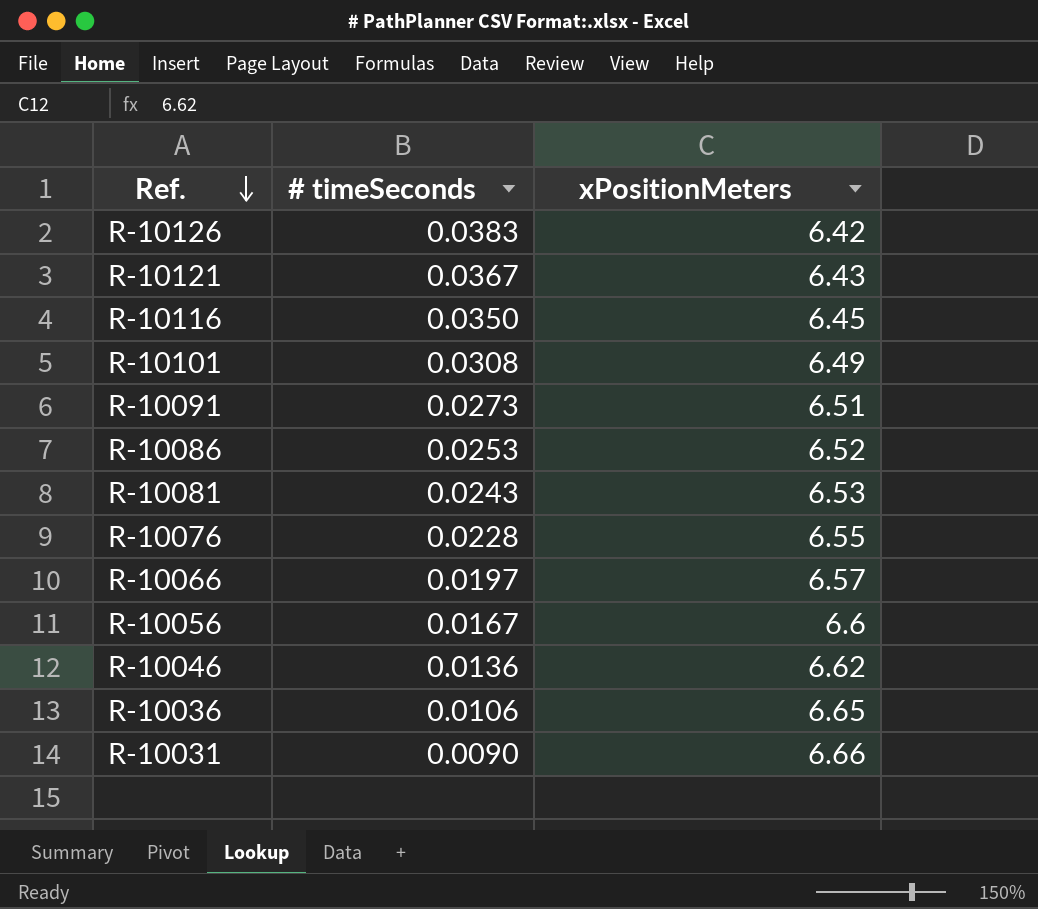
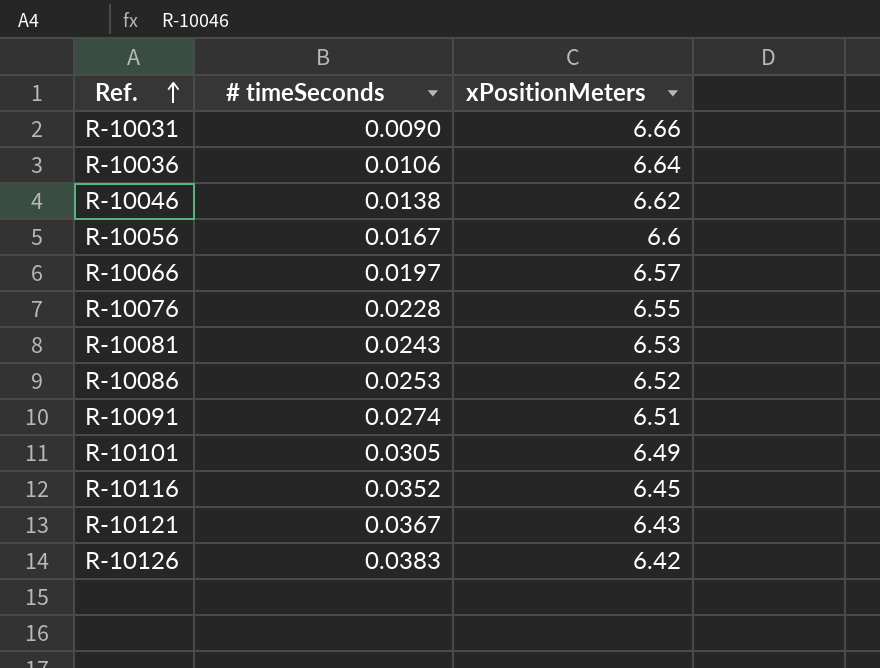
row order: Ref. descending -> Ref. ascending
R-10036 | xPositionMeters: 6.65 -> 6.64
R-10046 | # timeSeconds: 0.0136 -> 0.0138
R-10091 | # timeSeconds: 0.0273 -> 0.0274
R-10101 | # timeSeconds: 0.0308 -> 0.0305
R-10116 | # timeSeconds: 0.0350 -> 0.0352

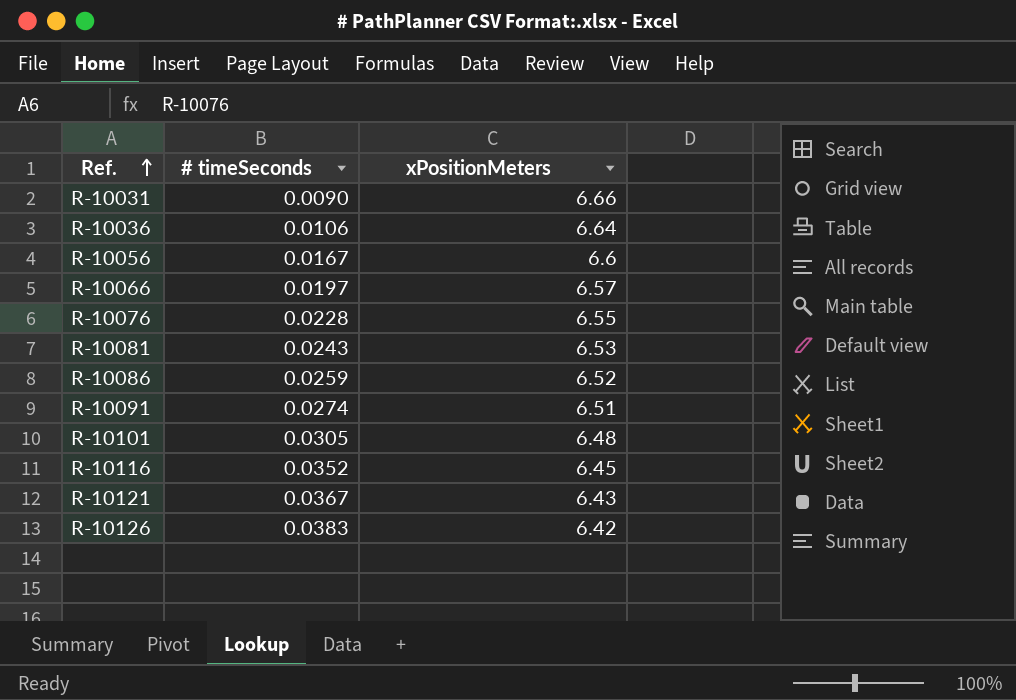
row R-10046: 0.0138 | 6.62 -> none
R-10086 | # timeSeconds: 0.0253 -> 0.0259
R-10101 | xPositionMeters: 6.49 -> 6.48

